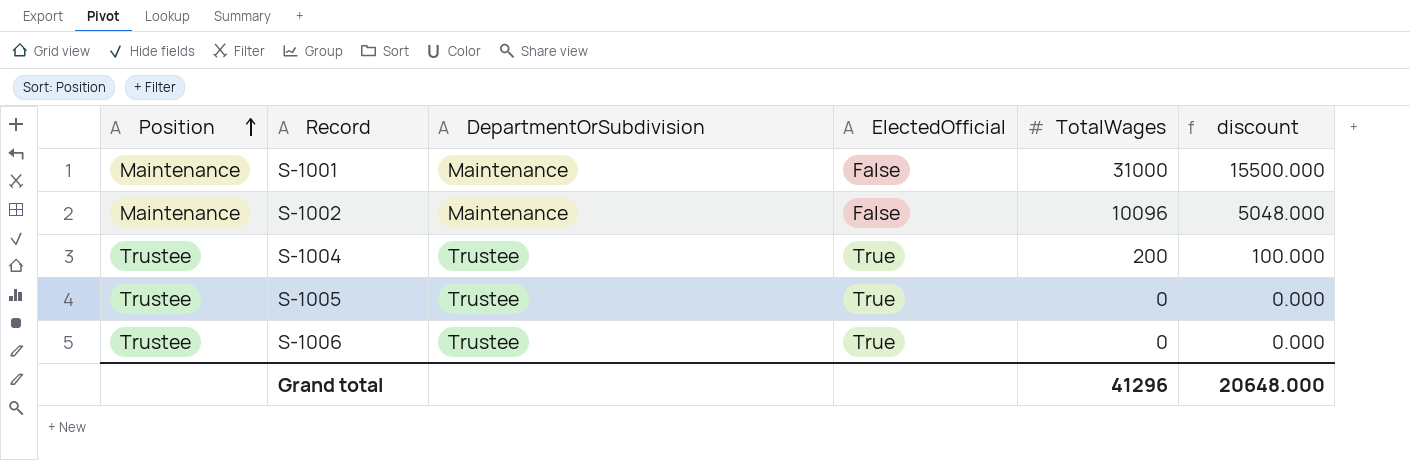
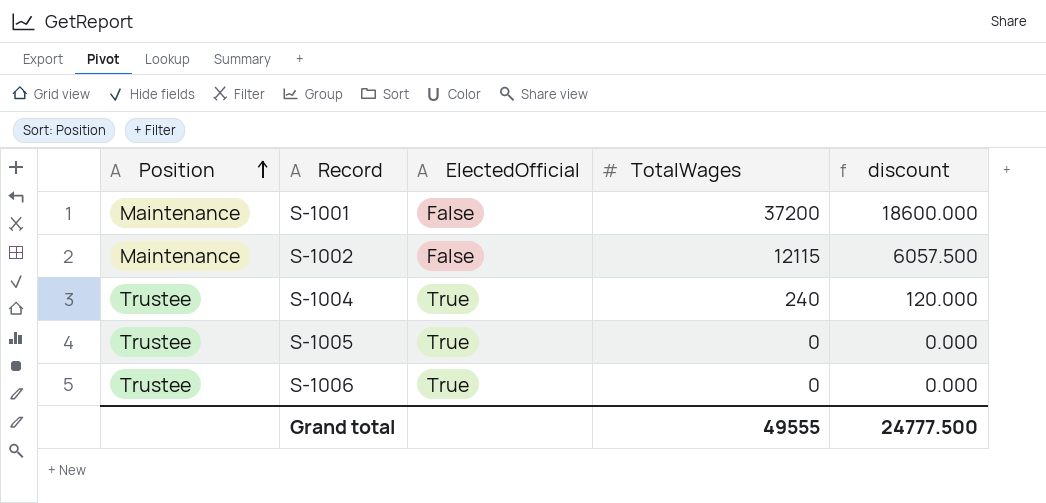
column DepartmentOrSubdivision | position: 3 -> none
S-1001 | TotalWages: 31000 -> 37200
S-1001 | discount: 15500.000 -> 18600.000
S-1002 | TotalWages: 10096 -> 12115
S-1002 | discount: 5048.000 -> 6057.500
S-1004 | TotalWages: 200 -> 240
S-1004 | discount: 100.000 -> 120.000
Grand total | TotalWages: 41296 -> 49555
Grand total | discount: 20648.000 -> 24777.500

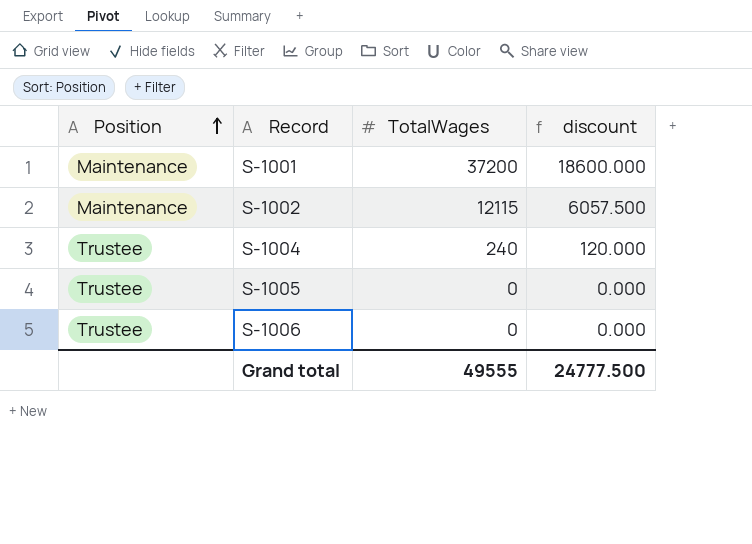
column ElectedOfficial | position: 3 -> none

